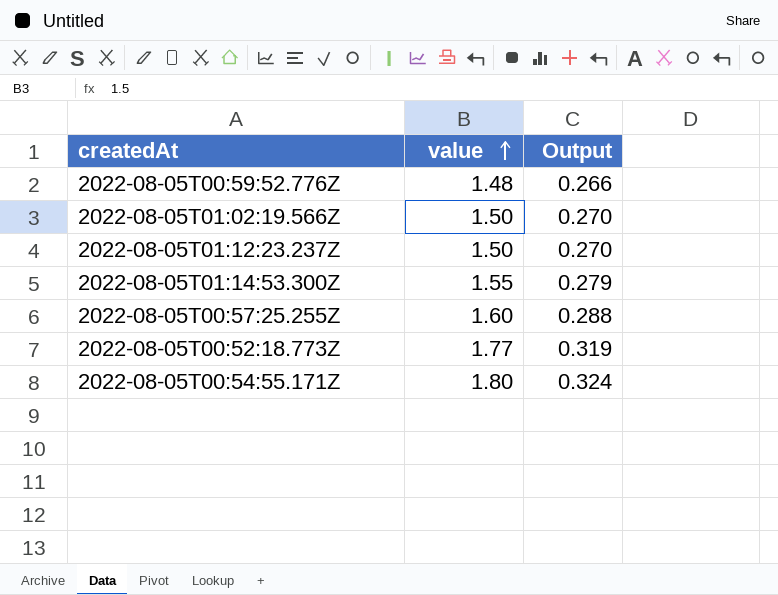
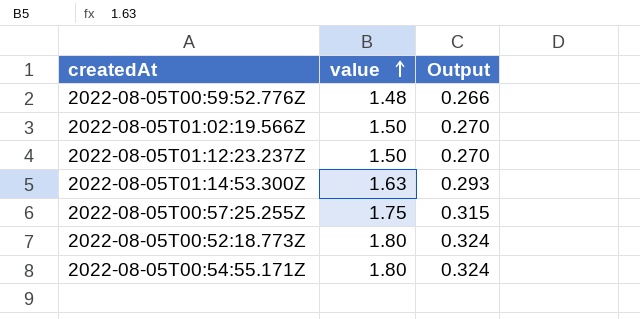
2022-08-05T01:14:53.300Z | value: 1.55 -> 1.63
2022-08-05T01:14:53.300Z | Output: 0.279 -> 0.293
2022-08-05T00:57:25.255Z | value: 1.60 -> 1.75
2022-08-05T00:57:25.255Z | Output: 0.288 -> 0.315
2022-08-05T00:52:18.773Z | value: 1.77 -> 1.80
2022-08-05T00:52:18.773Z | Output: 0.319 -> 0.324

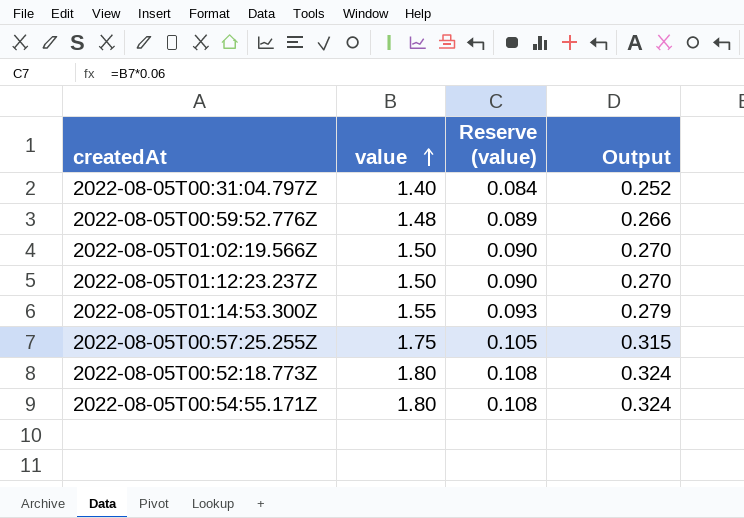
column Reserve (value) | formula: none -> [value] * 0.06
row 2022-08-05T00:31:04.797Z: none -> 1.40 | 0.084 | 0.252
2022-08-05T01:14:53.300Z | value: 1.63 -> 1.55
2022-08-05T01:14:53.300Z | Output: 0.293 -> 0.279

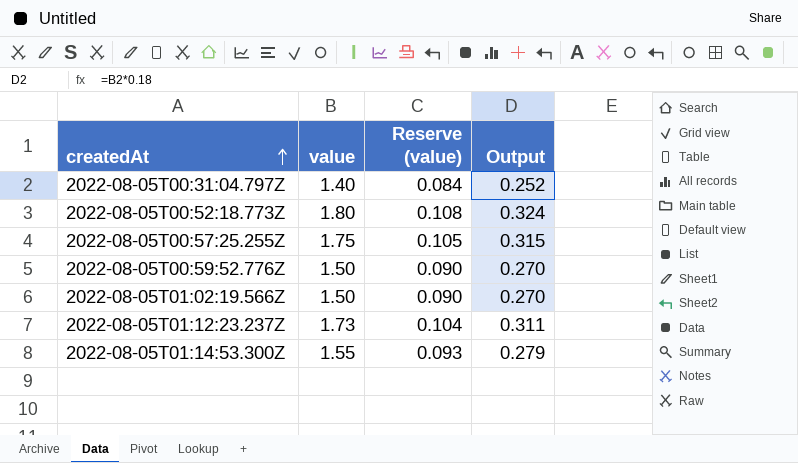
row order: value ascending -> createdAt ascending
row 2022-08-05T00:54:55.171Z: 1.80 | 0.108 | 0.324 -> none
2022-08-05T00:59:52.776Z | value: 1.48 -> 1.50
2022-08-05T00:59:52.776Z | Reserve (value): 0.089 -> 0.090
2022-08-05T00:59:52.776Z | Output: 0.266 -> 0.270
2022-08-05T01:12:23.237Z | value: 1.50 -> 1.73
2022-08-05T01:12:23.237Z | Reserve (value): 0.090 -> 0.104
2022-08-05T01:12:23.237Z | Output: 0.270 -> 0.311

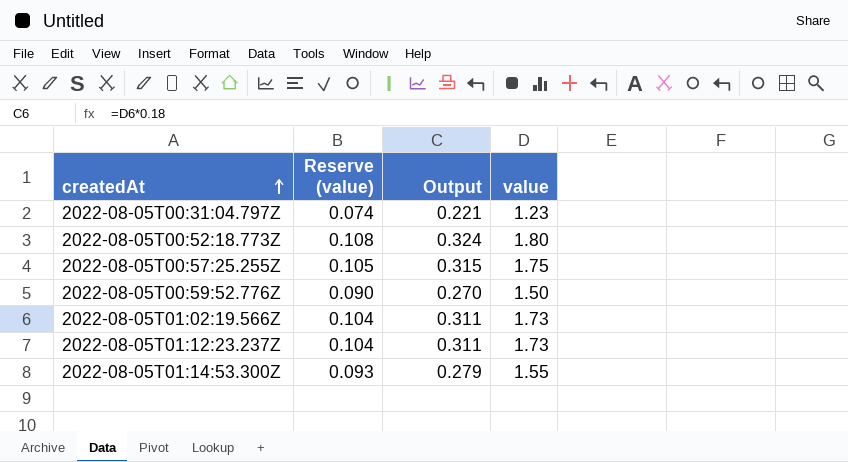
column value | position: 2 -> 4
2022-08-05T00:31:04.797Z | Reserve (value): 0.084 -> 0.074
2022-08-05T00:31:04.797Z | Output: 0.252 -> 0.221
2022-08-05T00:31:04.797Z | value: 1.40 -> 1.23
2022-08-05T01:02:19.566Z | Reserve (value): 0.090 -> 0.104
2022-08-05T01:02:19.566Z | Output: 0.270 -> 0.311
2022-08-05T01:02:19.566Z | value: 1.50 -> 1.73

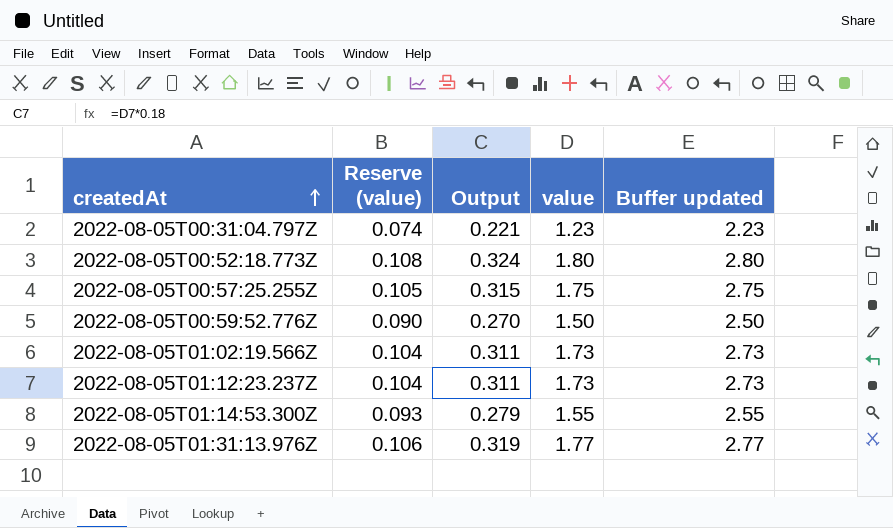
column Buffer updated | formula: none -> [value] + 1
row 2022-08-05T01:31:13.976Z: none -> 0.106 | 0.319 | 1.77 | 2.77

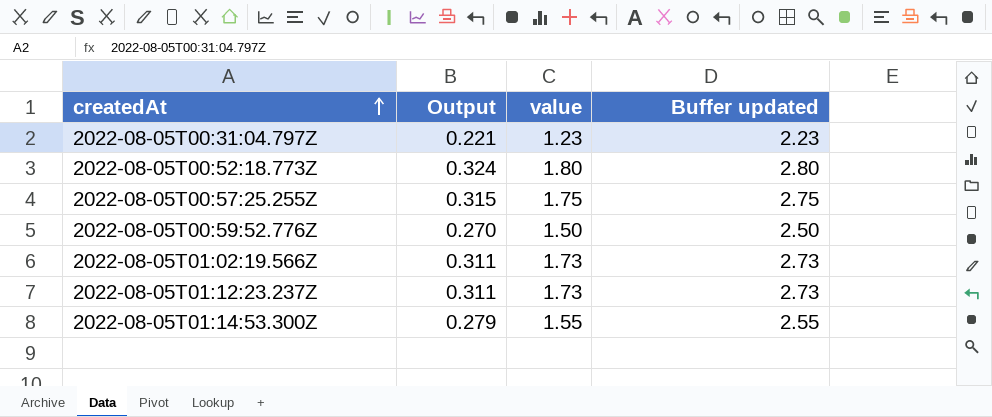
column Reserve (value) | formula: [value] * 0.06 -> none
row 2022-08-05T01:31:13.976Z: 0.106 | 0.319 | 1.77 | 2.77 -> none

